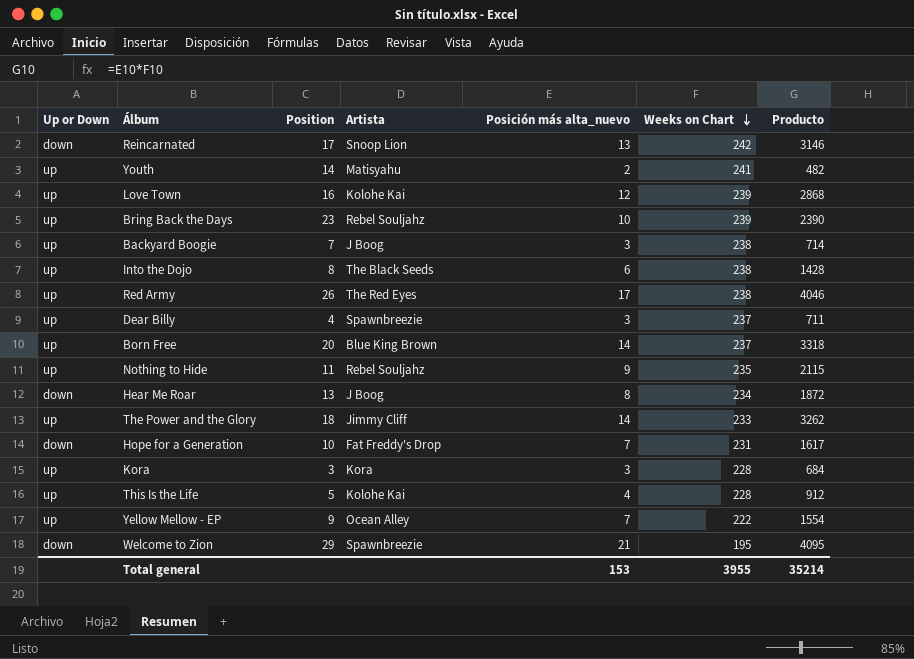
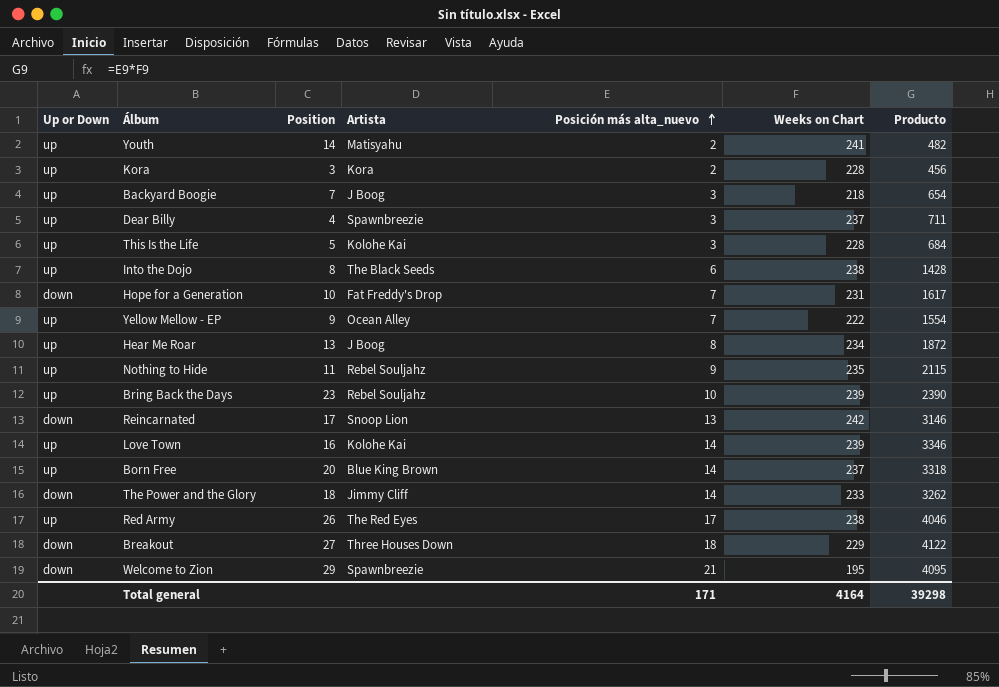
row order: Weeks on Chart descending -> Posición más alta_nuevo ascending
Kora | Posición más alta_nuevo: 3 -> 2
Kora | Producto: 684 -> 456
Backyard Boogie | Weeks on Chart: 238 -> 218
Backyard Boogie | Producto: 714 -> 654
This Is the Life | Posición más alta_nuevo: 4 -> 3
This Is the Life | Producto: 912 -> 684
Hear Me Roar | Up or Down: down -> up
Love Town | Posición más alta_nuevo: 12 -> 14
Love Town | Producto: 2868 -> 3346
The Power and the Glory | Up or Down: up -> down
row Breakout: none -> down | 27 | Three Houses Down | 18 | 229 | 4122
Total general | Posición más alta_nuevo: 153 -> 171
Total general | Weeks on Chart: 3955 -> 4164
Total general | Producto: 35214 -> 39298

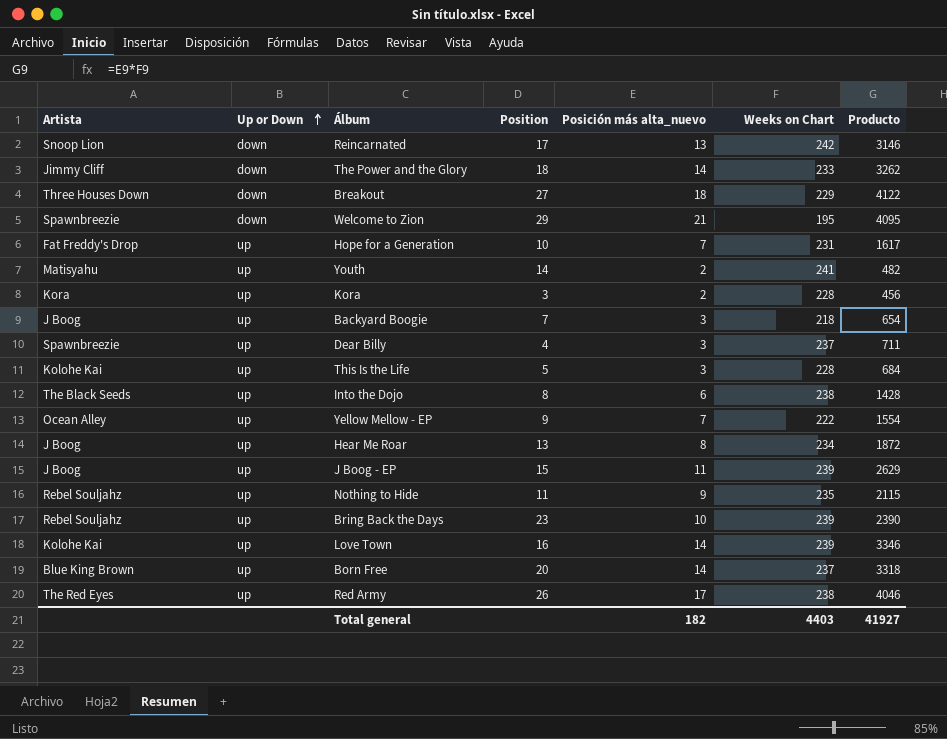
row order: Posición más alta_nuevo ascending -> Up or Down ascending
column Artista | position: 4 -> 1
Hope for a Generation | Up or Down: down -> up
row J Boog - EP: none -> J Boog | up | 15 | 11 | 239 | 2629
Total general | Posición más alta_nuevo: 171 -> 182
Total general | Weeks on Chart: 4164 -> 4403
Total general | Producto: 39298 -> 41927

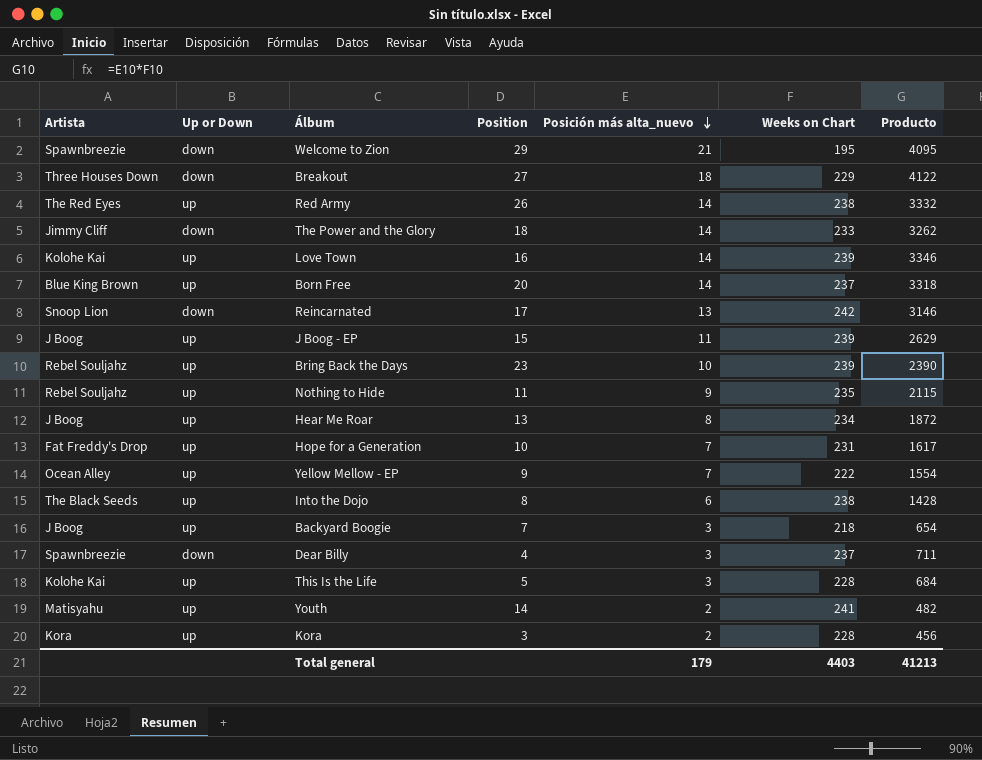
row order: Up or Down ascending -> Posición más alta_nuevo descending
Red Army | Posición más alta_nuevo: 17 -> 14
Red Army | Producto: 4046 -> 3332
Dear Billy | Up or Down: up -> down
Total general | Posición más alta_nuevo: 182 -> 179
Total general | Producto: 41927 -> 41213

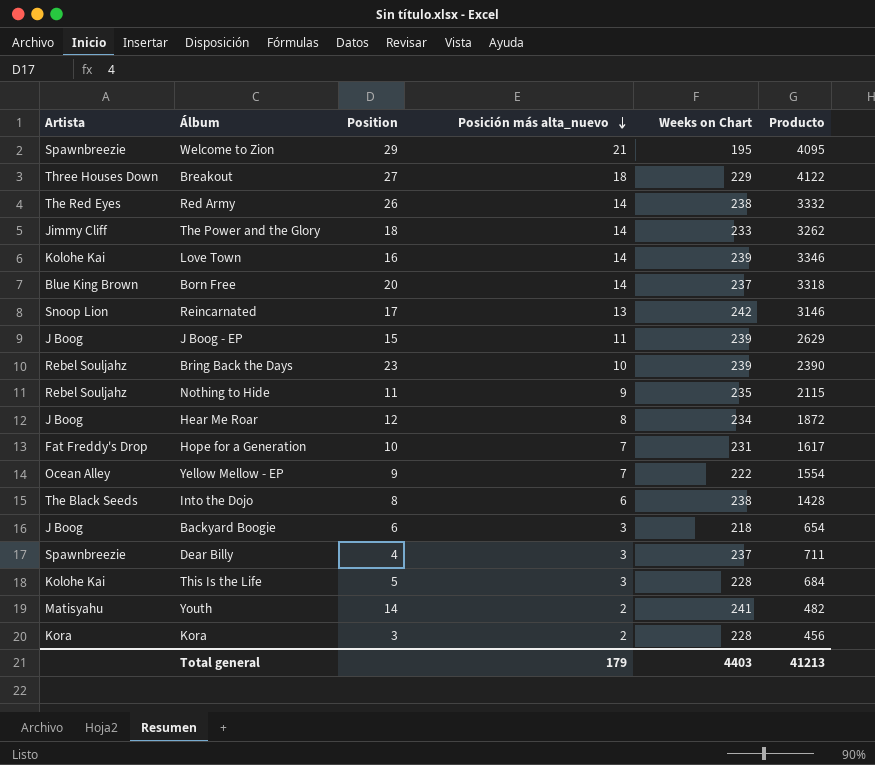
column Up or Down | position: 2 -> none
Hear Me Roar | Position: 13 -> 12
Backyard Boogie | Position: 7 -> 6

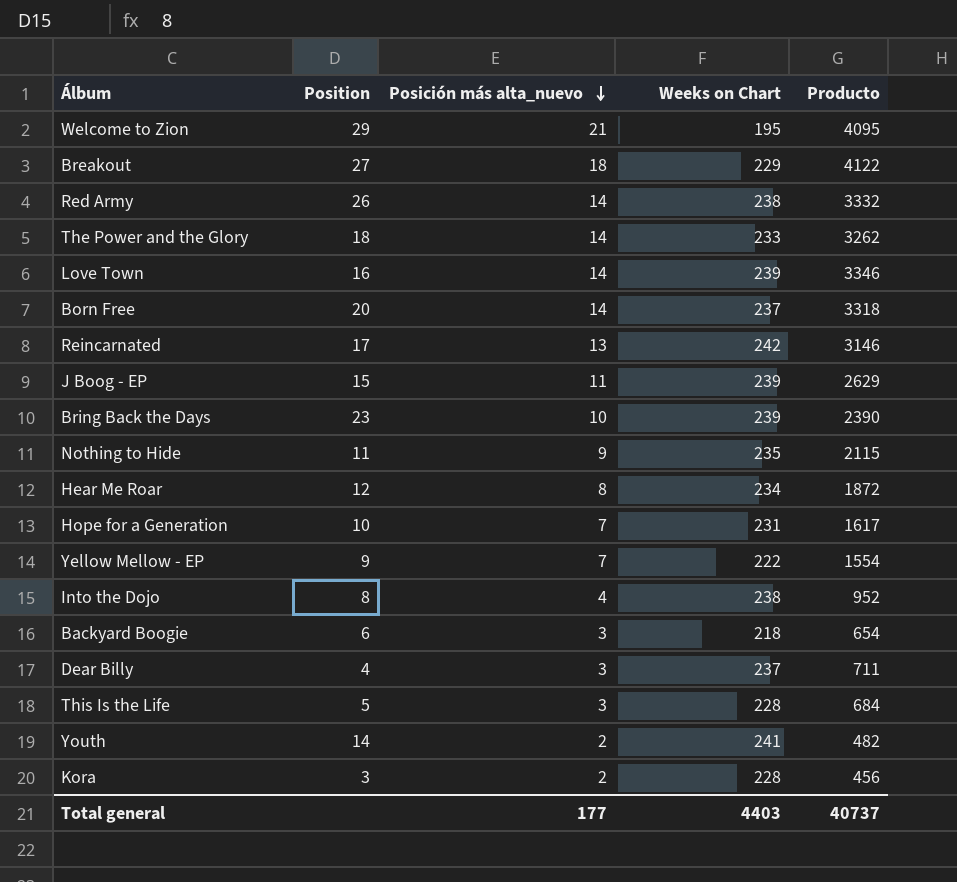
column Artista | position: 1 -> none
Into the Dojo | Posición más alta_nuevo: 6 -> 4
Into the Dojo | Producto: 1428 -> 952
Total general | Posición más alta_nuevo: 179 -> 177
Total general | Producto: 41213 -> 40737

